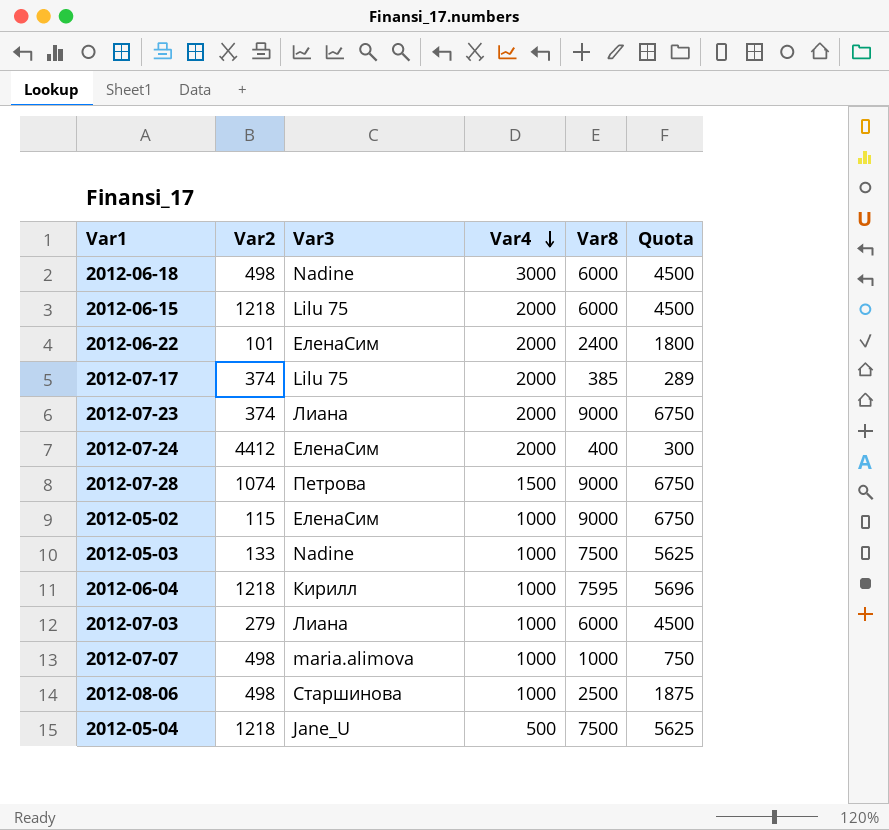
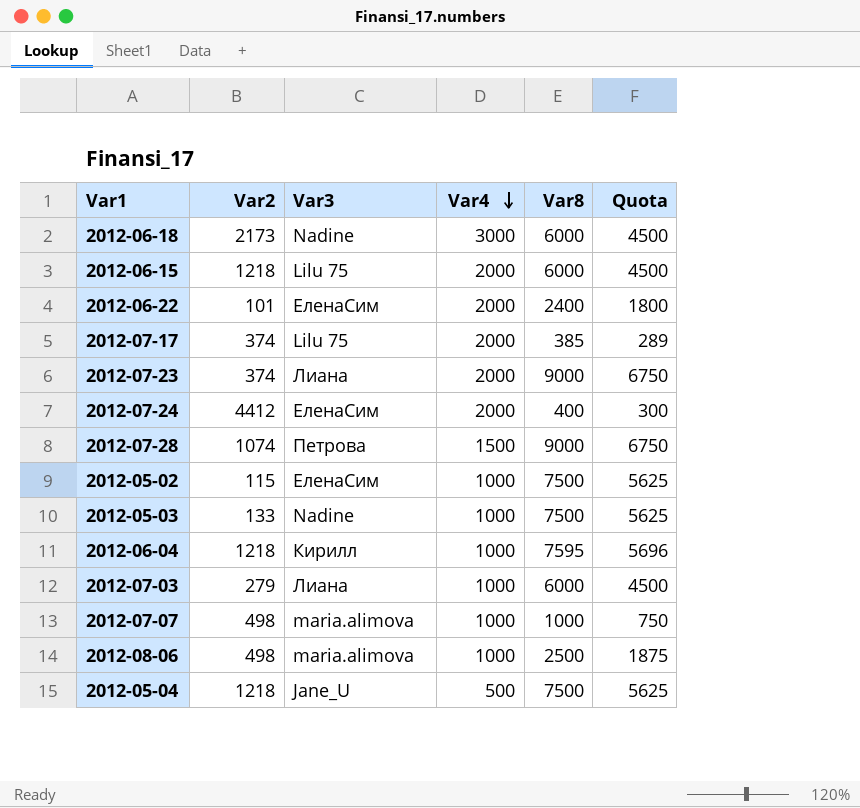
2012-06-18 | Var2: 498 -> 2173
2012-05-02 | Var8: 9000 -> 7500
2012-05-02 | Quota: 6750 -> 5625
2012-08-06 | Var3: Старшинова -> maria.alimova

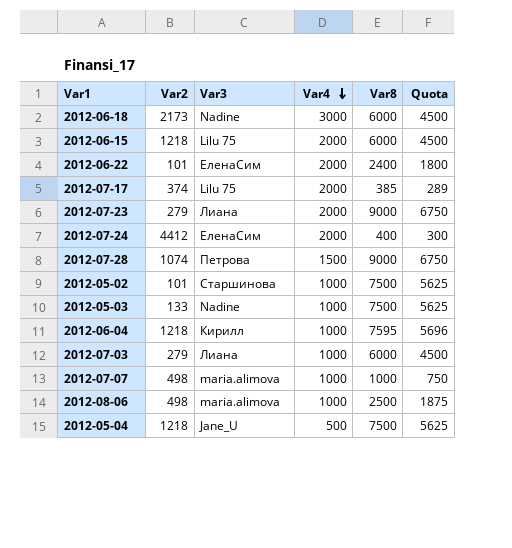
2012-07-23 | Var2: 374 -> 279
2012-05-02 | Var2: 115 -> 101
2012-05-02 | Var3: ЕленаСим -> Старшинова

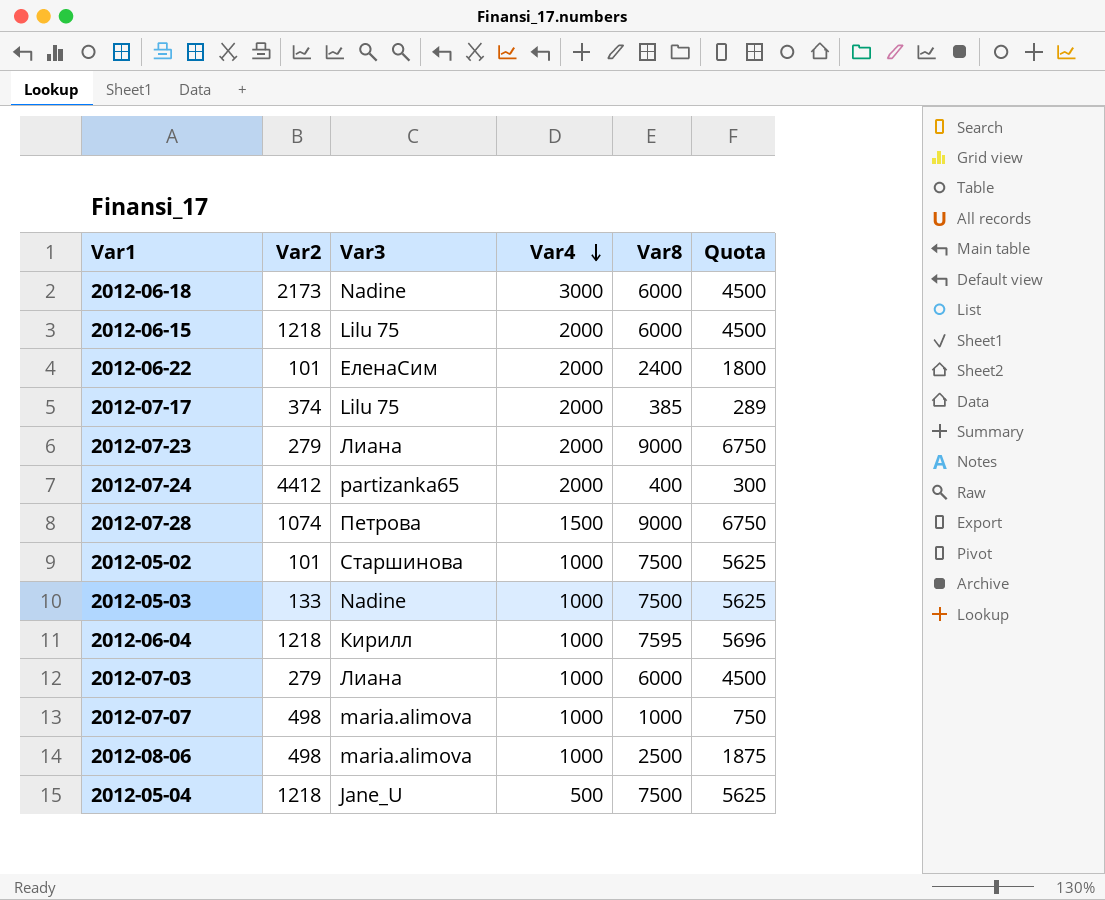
2012-07-24 | Var3: ЕленаСим -> partizanka65

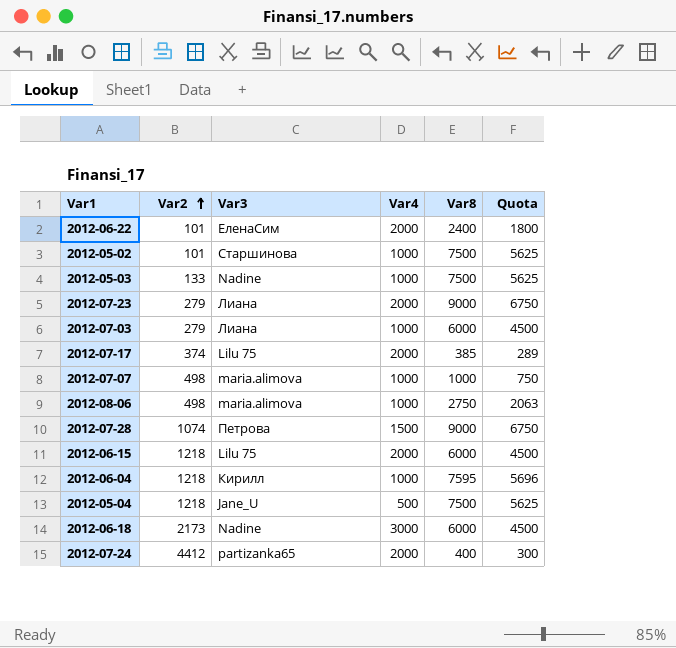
row order: Var4 descending -> Var2 ascending
2012-08-06 | Var8: 2500 -> 2750
2012-08-06 | Quota: 1875 -> 2063

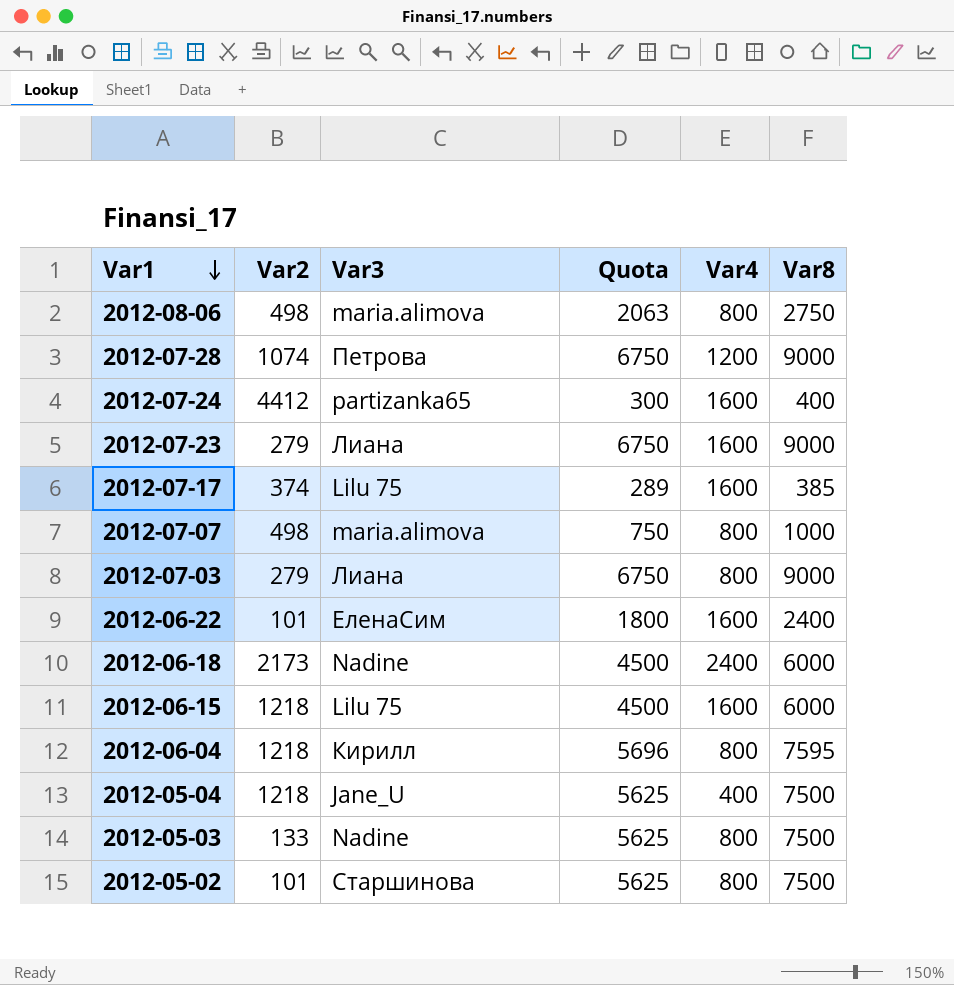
row order: Var2 ascending -> Var1 descending
column Quota | position: 6 -> 4
2012-08-06 | Var4: 1000 -> 800
2012-07-28 | Var4: 1500 -> 1200
2012-07-24 | Var4: 2000 -> 1600
2012-07-23 | Var4: 2000 -> 1600
2012-07-17 | Var4: 2000 -> 1600
2012-07-07 | Var4: 1000 -> 800
2012-07-03 | Quota: 4500 -> 6750
2012-07-03 | Var4: 1000 -> 800
2012-07-03 | Var8: 6000 -> 9000
2012-06-22 | Var4: 2000 -> 1600
2012-06-18 | Var4: 3000 -> 2400
2012-06-15 | Var4: 2000 -> 1600
2012-06-04 | Var4: 1000 -> 800
2012-05-04 | Var4: 500 -> 400
2012-05-03 | Var4: 1000 -> 800
2012-05-02 | Var4: 1000 -> 800

